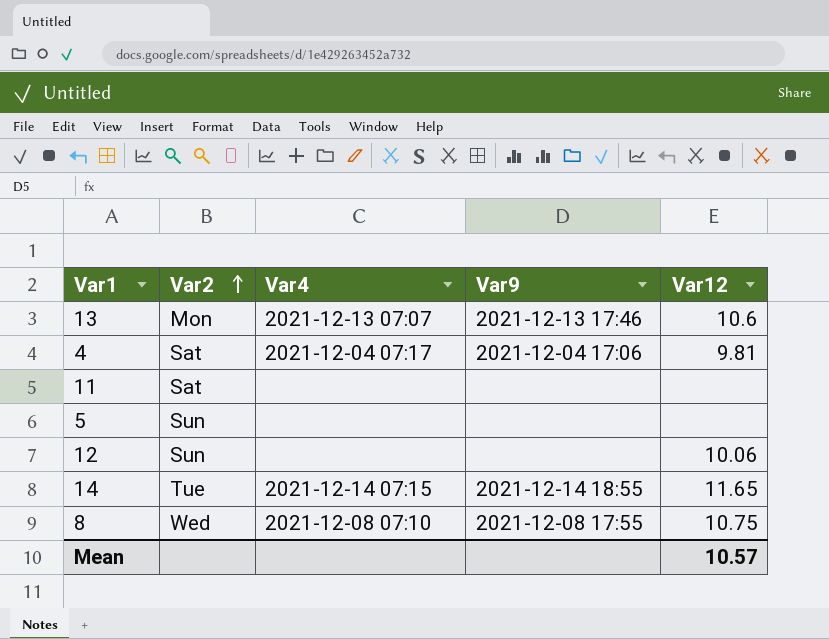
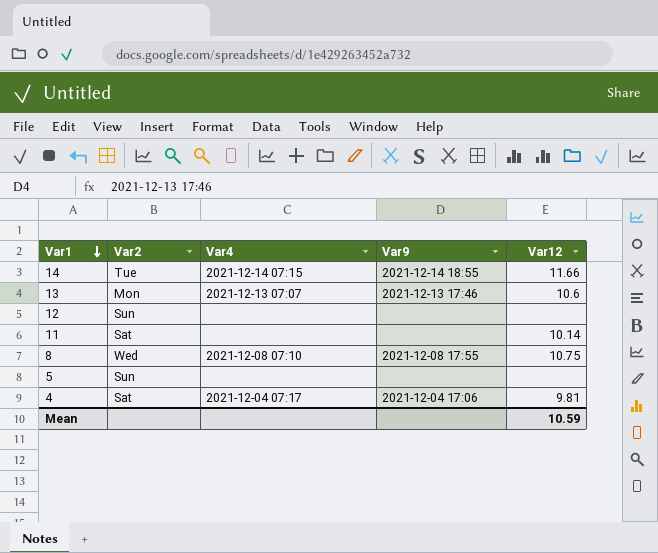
row order: Var2 ascending -> Var1 descending
14 | Var12: 11.65 -> 11.66
12 | Var12: 10.06 -> none
11 | Var12: none -> 10.14
Mean | Var12: 10.57 -> 10.59

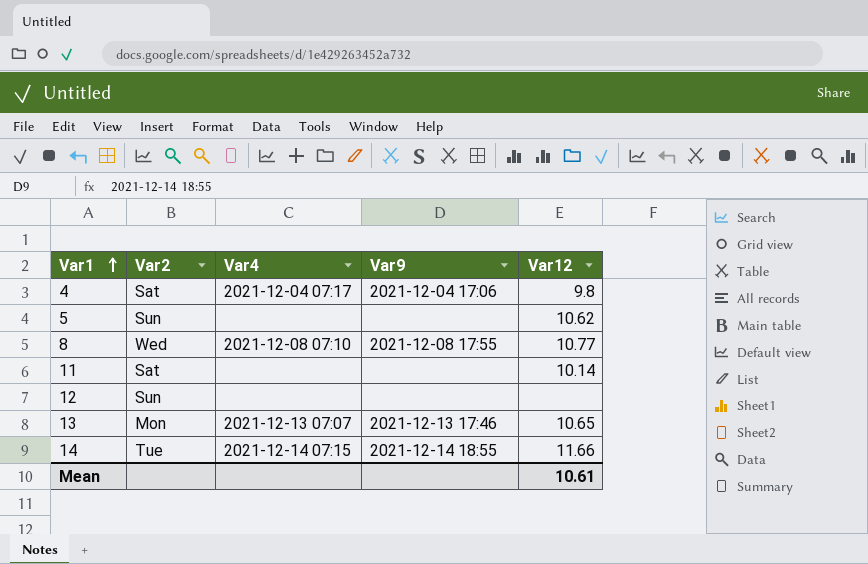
row order: Var1 descending -> Var1 ascending
4 | Var12: 9.81 -> 9.8
5 | Var12: none -> 10.62
8 | Var12: 10.75 -> 10.77
13 | Var12: 10.6 -> 10.65
Mean | Var12: 10.59 -> 10.61

